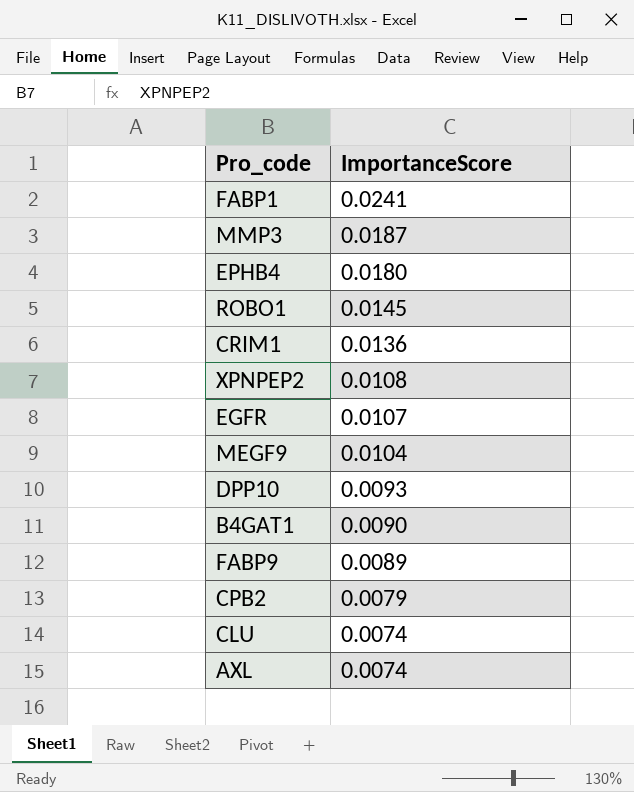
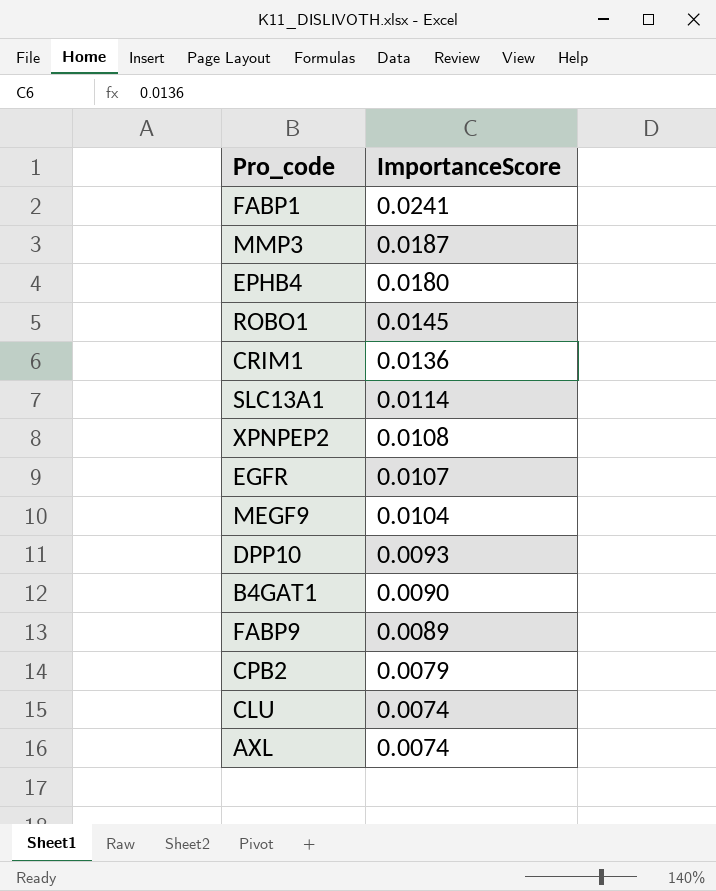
row SLC13A1: none -> 0.0114

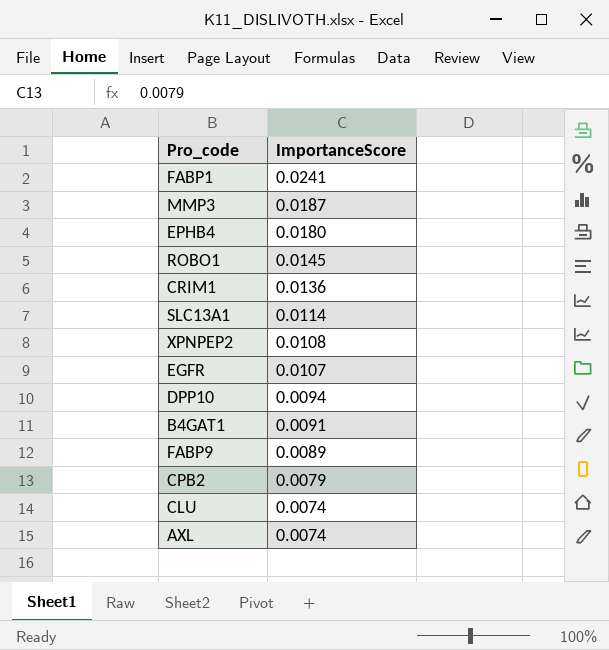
row MEGF9: 0.0104 -> none
DPP10 | ImportanceScore: 0.0093 -> 0.0094
B4GAT1 | ImportanceScore: 0.0090 -> 0.0091

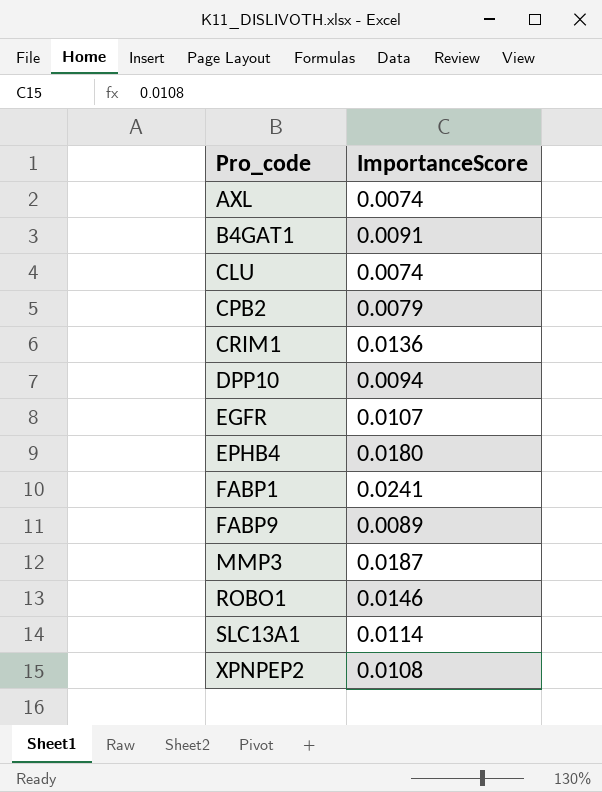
row order: ImportanceScore descending -> Pro_code ascending
ROBO1 | ImportanceScore: 0.0145 -> 0.0146

